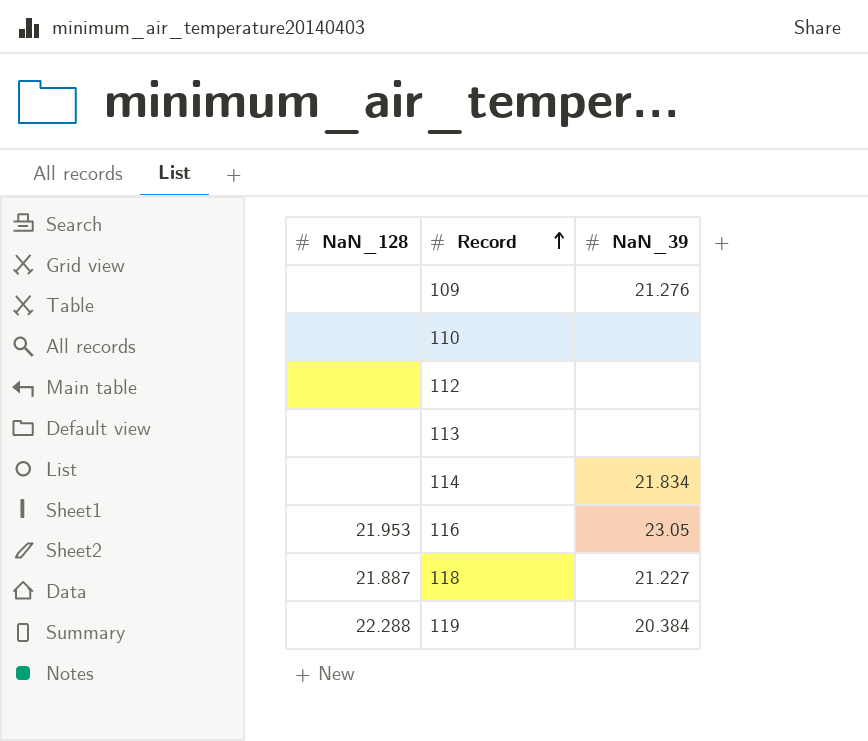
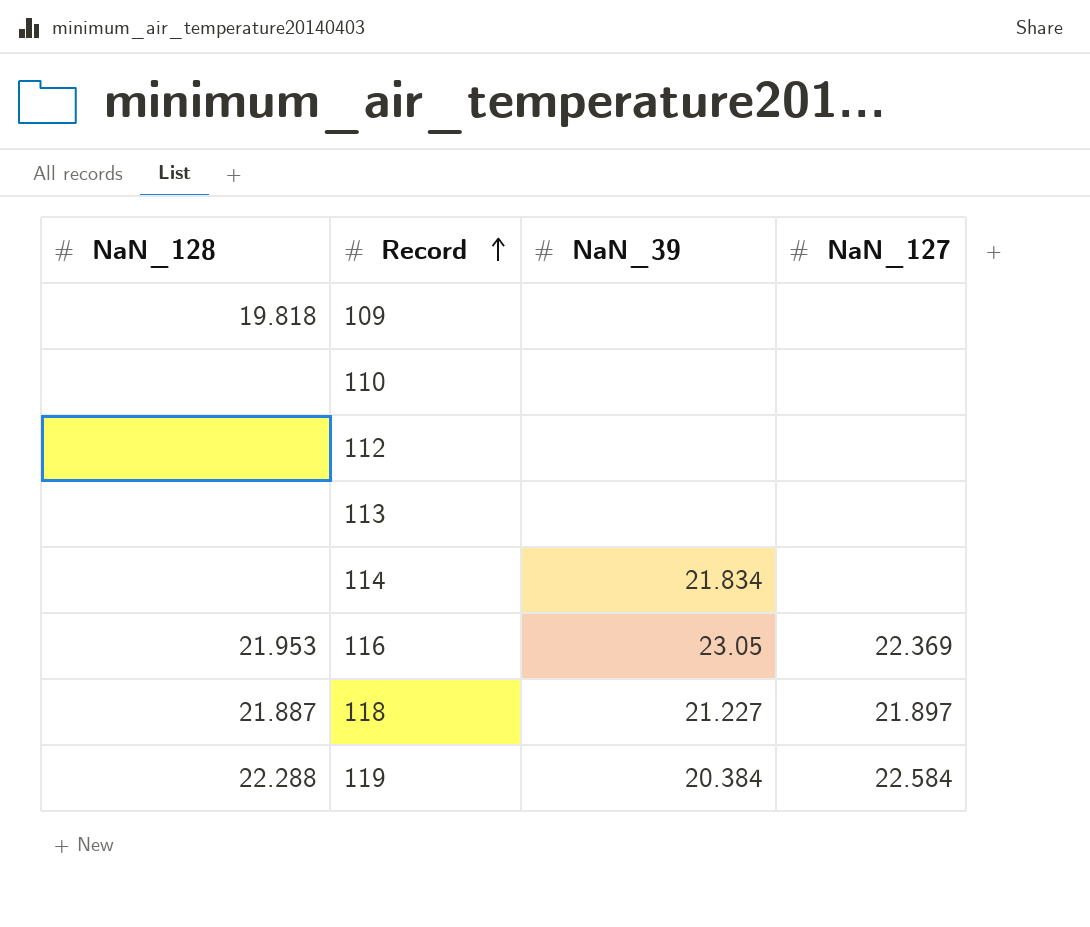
column NaN_127 | position: none -> 4
109 | NaN_128: none -> 19.818
109 | NaN_39: 21.276 -> none

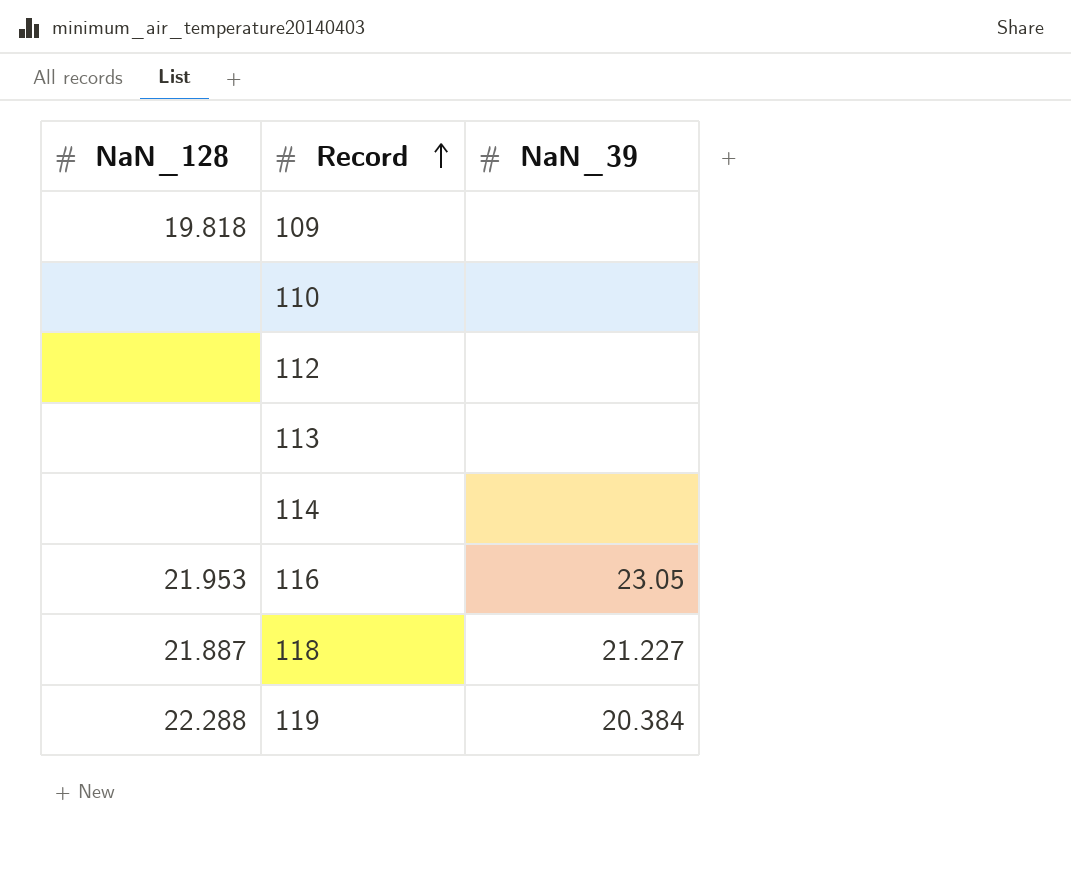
column NaN_127 | position: 4 -> none
114 | NaN_39: 21.834 -> none

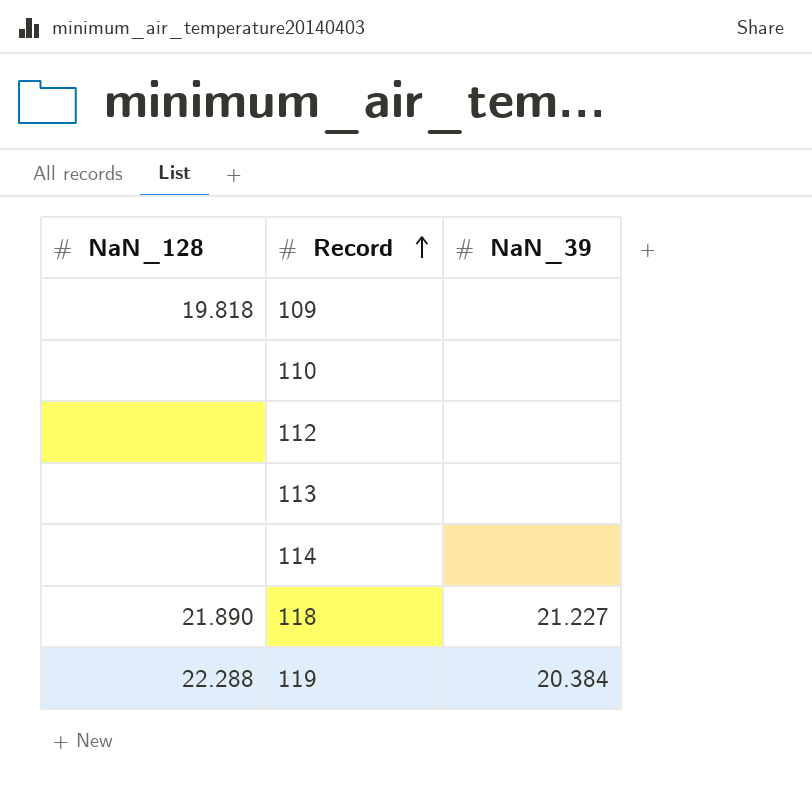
row 116: 21.953 | 23.05 -> none
118 | NaN_128: 21.887 -> 21.890

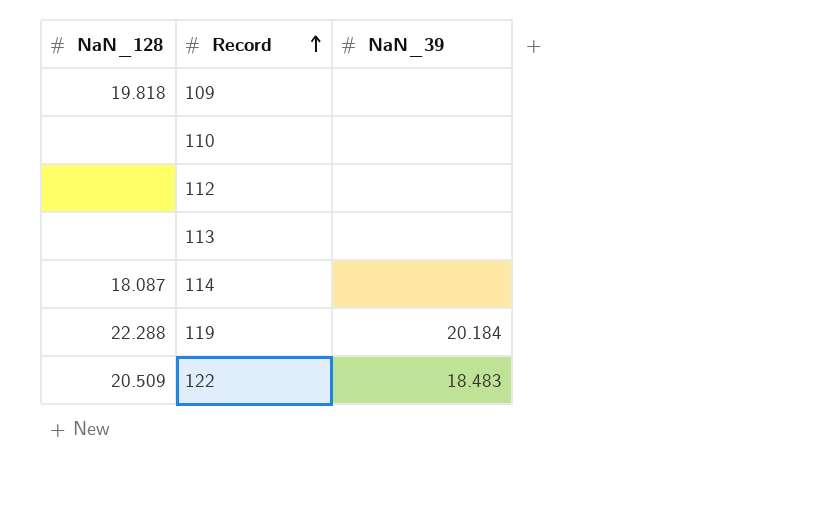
row 118: 21.890 | 21.227 -> none
114 | NaN_128: none -> 18.087
119 | NaN_39: 20.384 -> 20.184
row 122: none -> 20.509 | 18.483

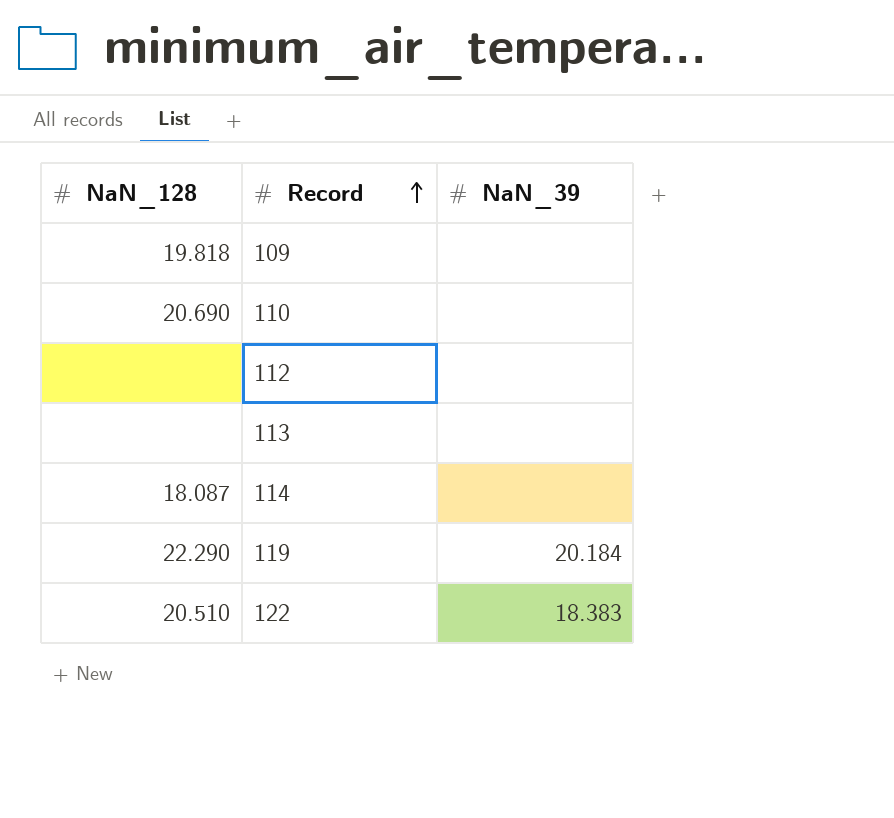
110 | NaN_128: none -> 20.690
119 | NaN_128: 22.288 -> 22.290
122 | NaN_128: 20.509 -> 20.510
122 | NaN_39: 18.483 -> 18.383

